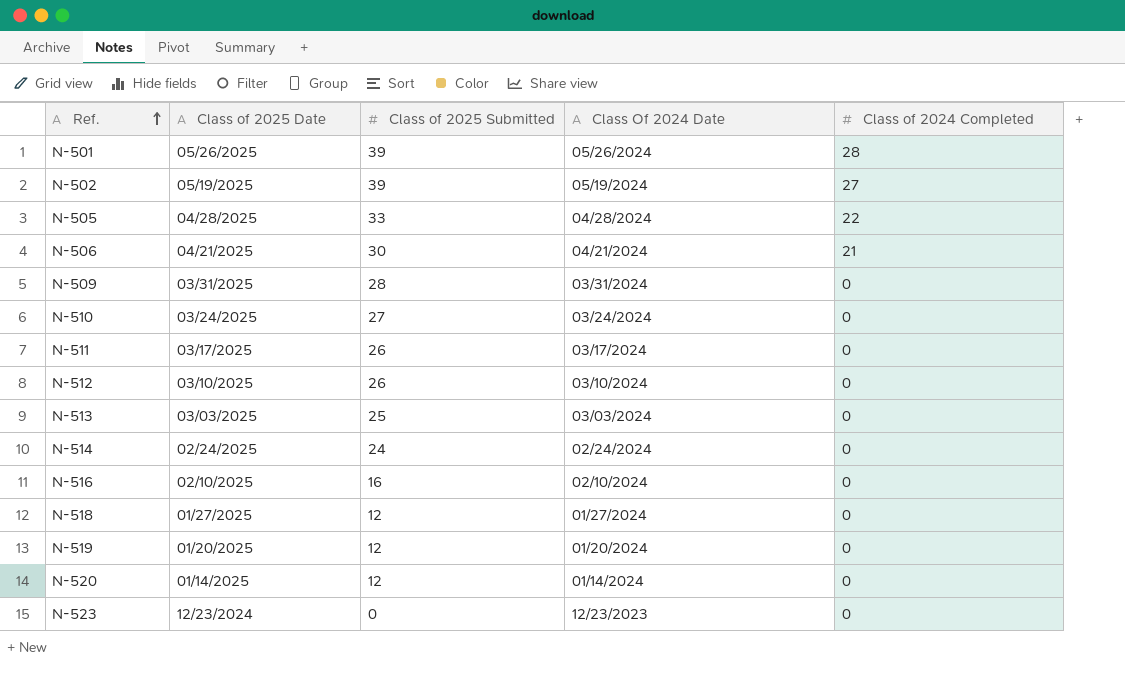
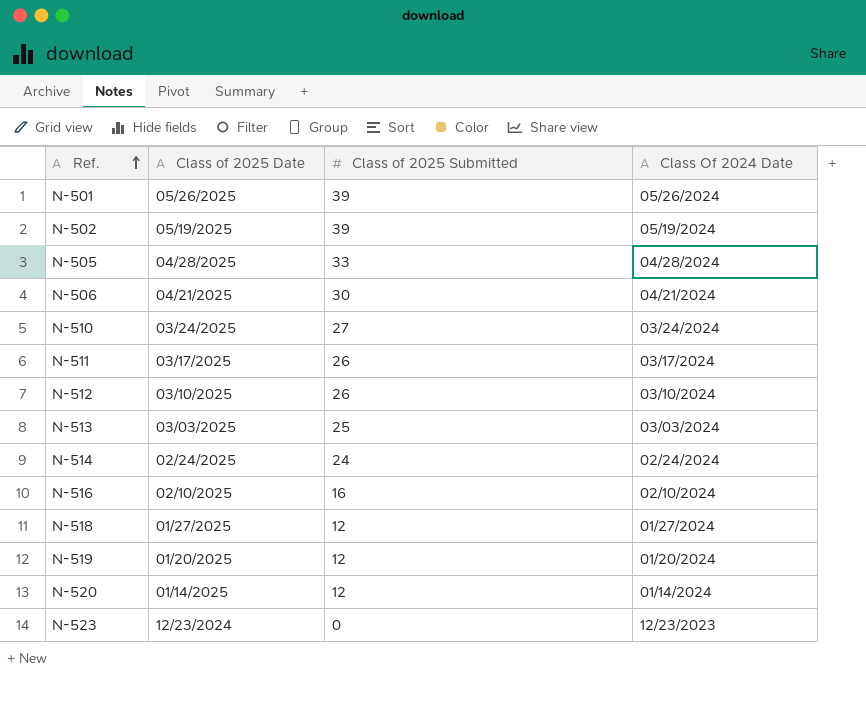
column Class of 2024 Completed | position: 5 -> none
row N-509: 03/31/2025 | 28 | 03/31/2024 | 0 -> none

